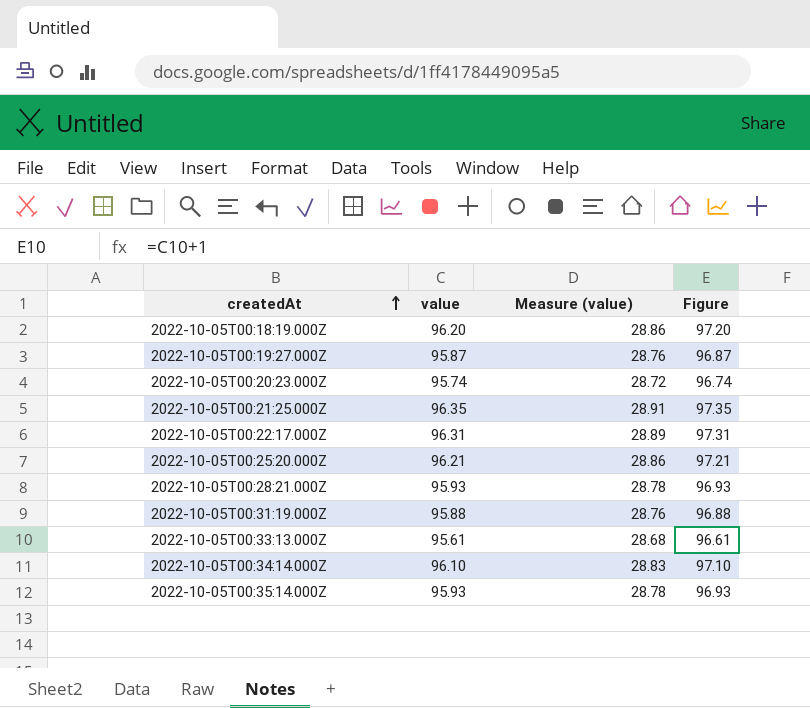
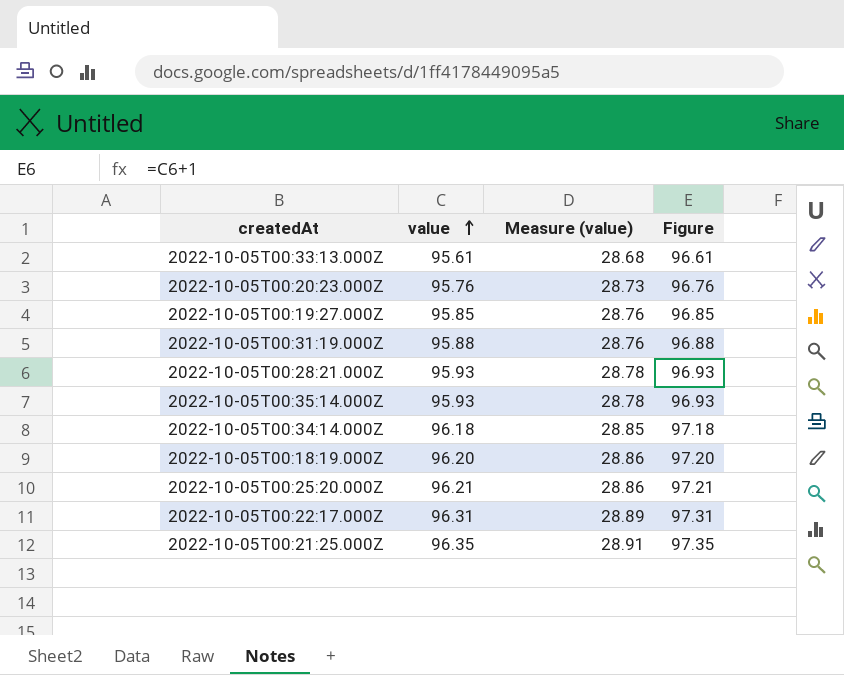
row order: createdAt ascending -> value ascending
2022-10-05T00:20:23.000Z | value: 95.74 -> 95.76
2022-10-05T00:20:23.000Z | Measure (value): 28.72 -> 28.73
2022-10-05T00:20:23.000Z | Figure: 96.74 -> 96.76
2022-10-05T00:19:27.000Z | value: 95.87 -> 95.85
2022-10-05T00:19:27.000Z | Figure: 96.87 -> 96.85
2022-10-05T00:34:14.000Z | value: 96.10 -> 96.18
2022-10-05T00:34:14.000Z | Measure (value): 28.83 -> 28.85
2022-10-05T00:34:14.000Z | Figure: 97.10 -> 97.18

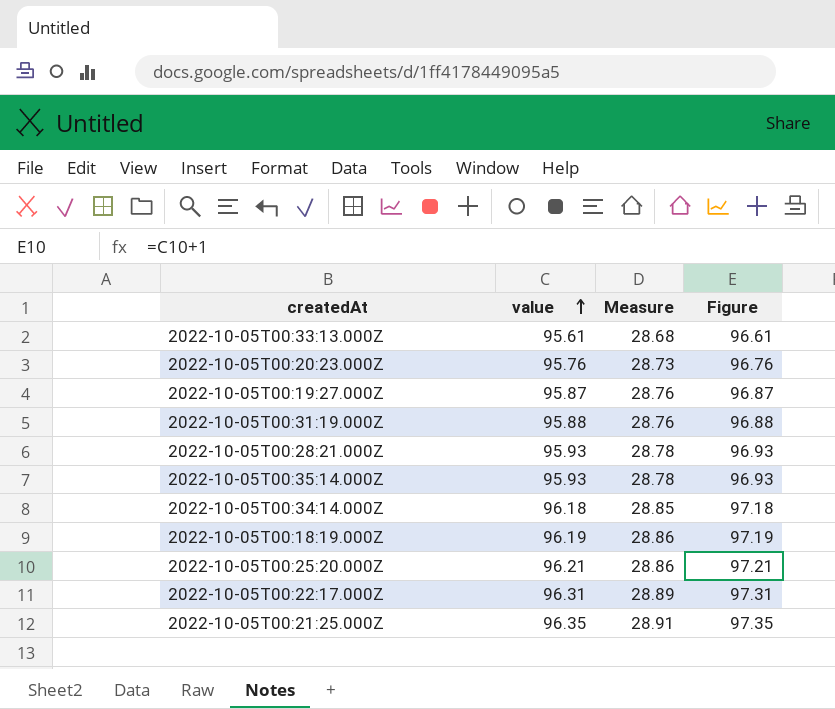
column name: Measure (value) -> Measure
2022-10-05T00:19:27.000Z | value: 95.85 -> 95.87
2022-10-05T00:19:27.000Z | Figure: 96.85 -> 96.87
2022-10-05T00:18:19.000Z | value: 96.20 -> 96.19
2022-10-05T00:18:19.000Z | Figure: 97.20 -> 97.19

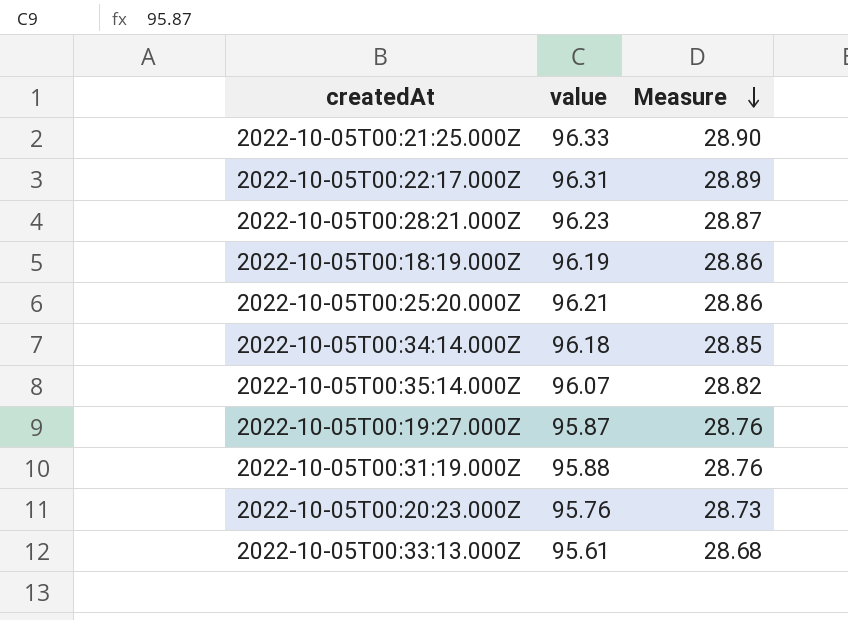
row order: value ascending -> Measure descending
column Figure | formula: [value] + 1 -> none
2022-10-05T00:21:25.000Z | value: 96.35 -> 96.33
2022-10-05T00:21:25.000Z | Measure: 28.91 -> 28.90
2022-10-05T00:28:21.000Z | value: 95.93 -> 96.23
2022-10-05T00:28:21.000Z | Measure: 28.78 -> 28.87
2022-10-05T00:35:14.000Z | value: 95.93 -> 96.07
2022-10-05T00:35:14.000Z | Measure: 28.78 -> 28.82

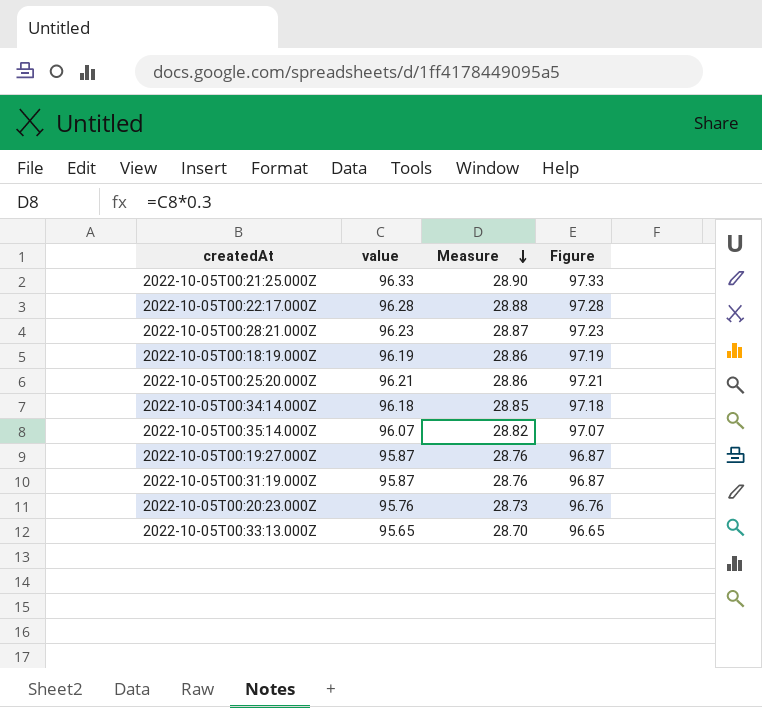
column Figure | formula: none -> [value] + 1
2022-10-05T00:22:17.000Z | value: 96.31 -> 96.28
2022-10-05T00:22:17.000Z | Measure: 28.89 -> 28.88
2022-10-05T00:31:19.000Z | value: 95.88 -> 95.87
2022-10-05T00:33:13.000Z | value: 95.61 -> 95.65
2022-10-05T00:33:13.000Z | Measure: 28.68 -> 28.70

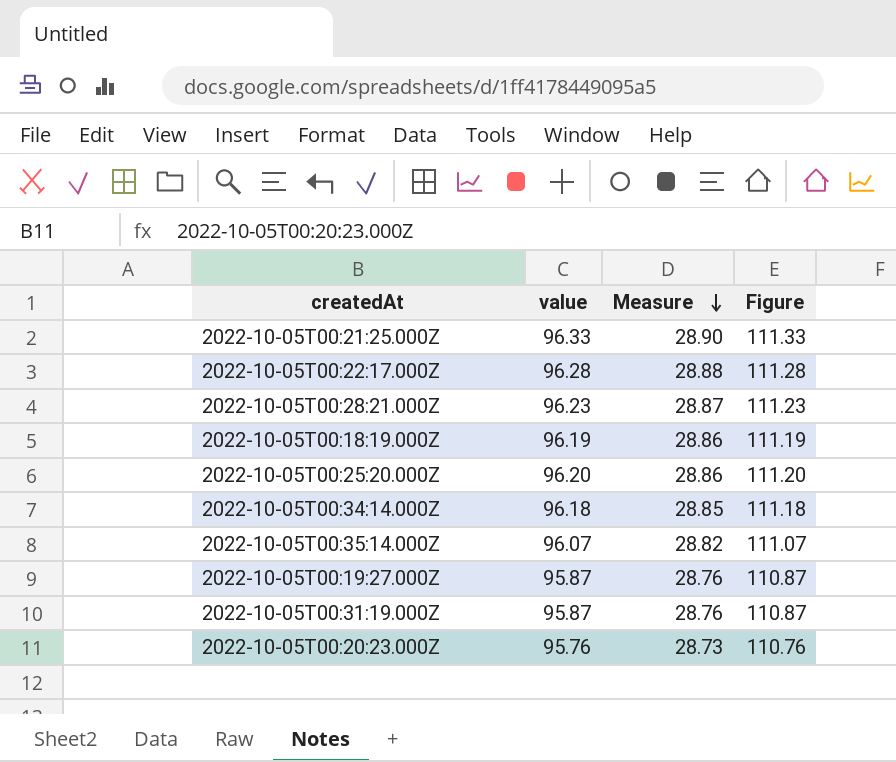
column Figure | formula: [value] + 1 -> [value] + 15
row 2022-10-05T00:33:13.000Z: 95.65 | 28.70 | 96.65 -> none
2022-10-05T00:25:20.000Z | value: 96.21 -> 96.20

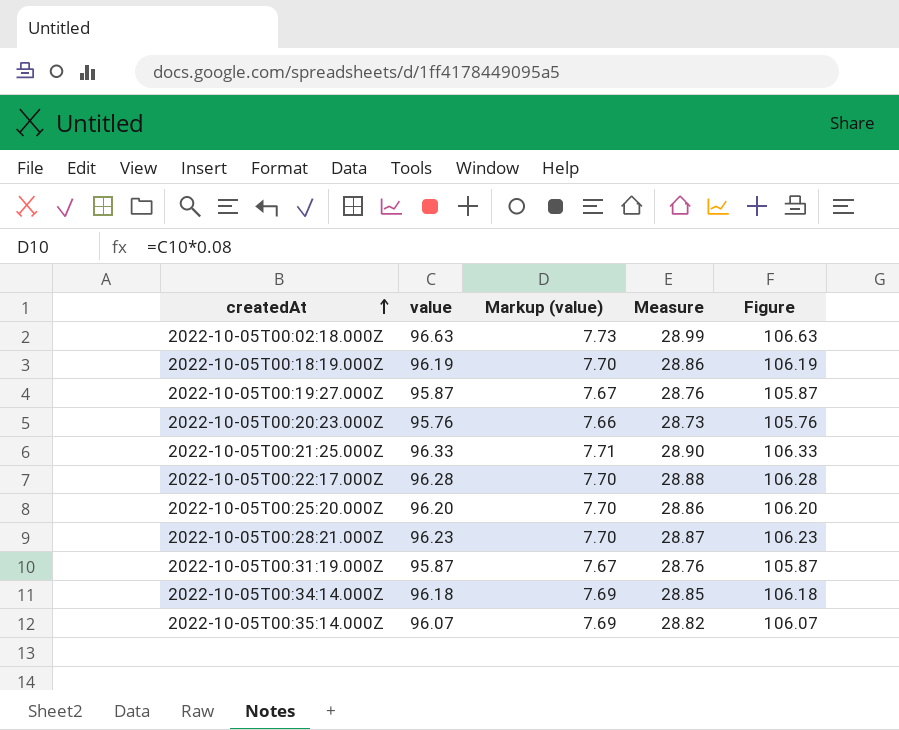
row order: Measure descending -> createdAt ascending
column Markup (value) | formula: none -> [value] * 0.08
column Figure | formula: [value] + 15 -> [value] + 10
row 2022-10-05T00:02:18.000Z: none -> 96.63 | 7.73 | 28.99 | 106.63

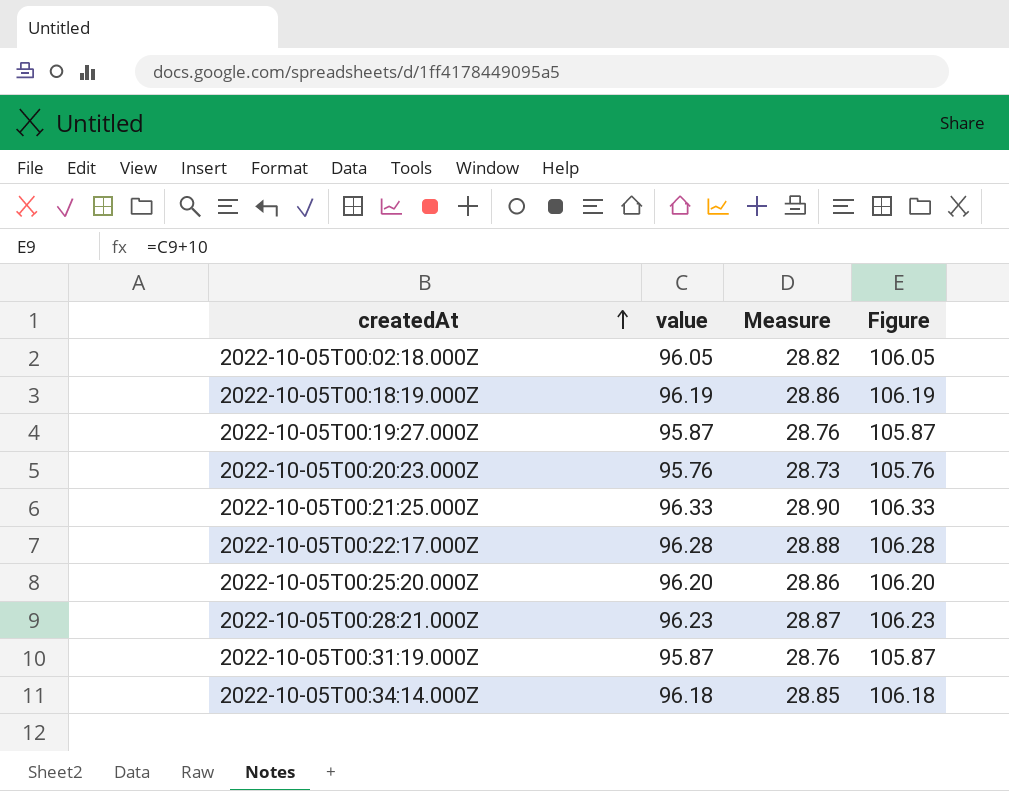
column Markup (value) | formula: [value] * 0.08 -> none
row 2022-10-05T00:35:14.000Z: 96.07 | 7.69 | 28.82 | 106.07 -> none
2022-10-05T00:02:18.000Z | value: 96.63 -> 96.05
2022-10-05T00:02:18.000Z | Measure: 28.99 -> 28.82
2022-10-05T00:02:18.000Z | Figure: 106.63 -> 106.05

